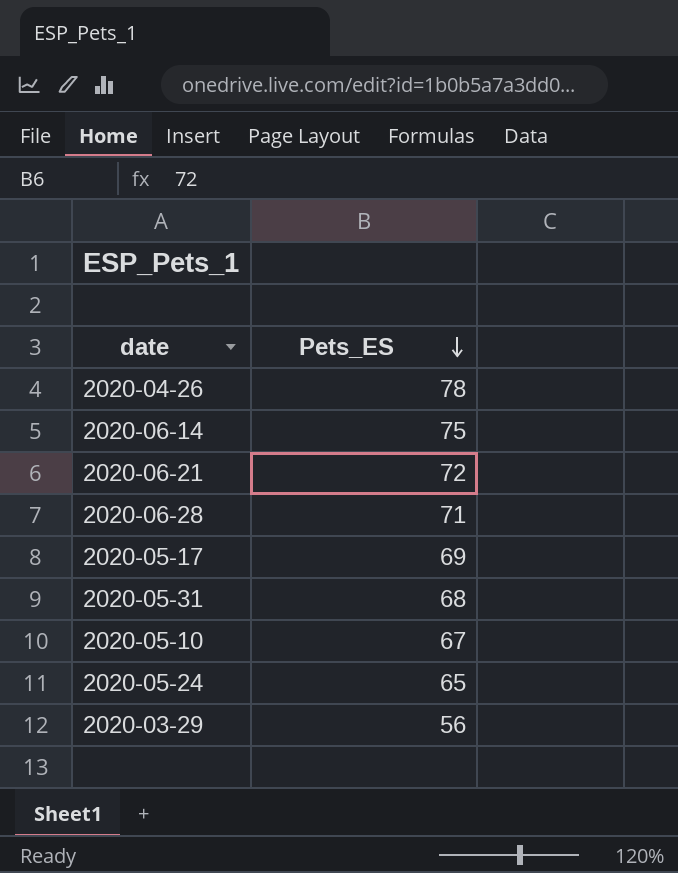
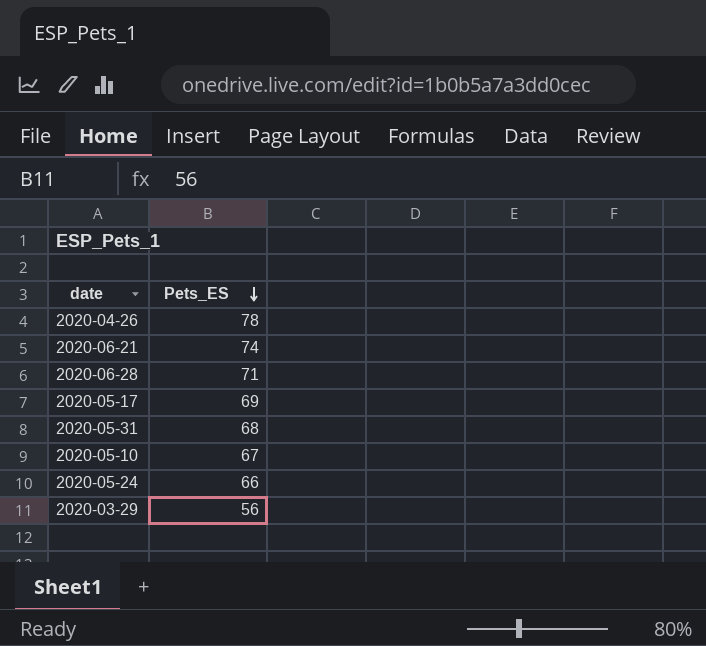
row 2020-06-14: 75 -> none
2020-06-21 | Pets_ES: 72 -> 74
2020-05-24 | Pets_ES: 65 -> 66

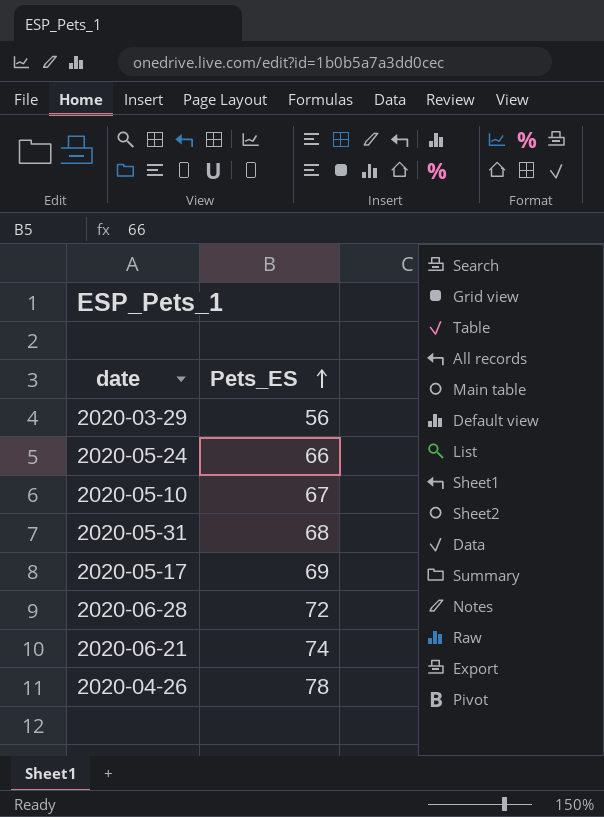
row order: Pets_ES descending -> Pets_ES ascending
2020-06-28 | Pets_ES: 71 -> 72

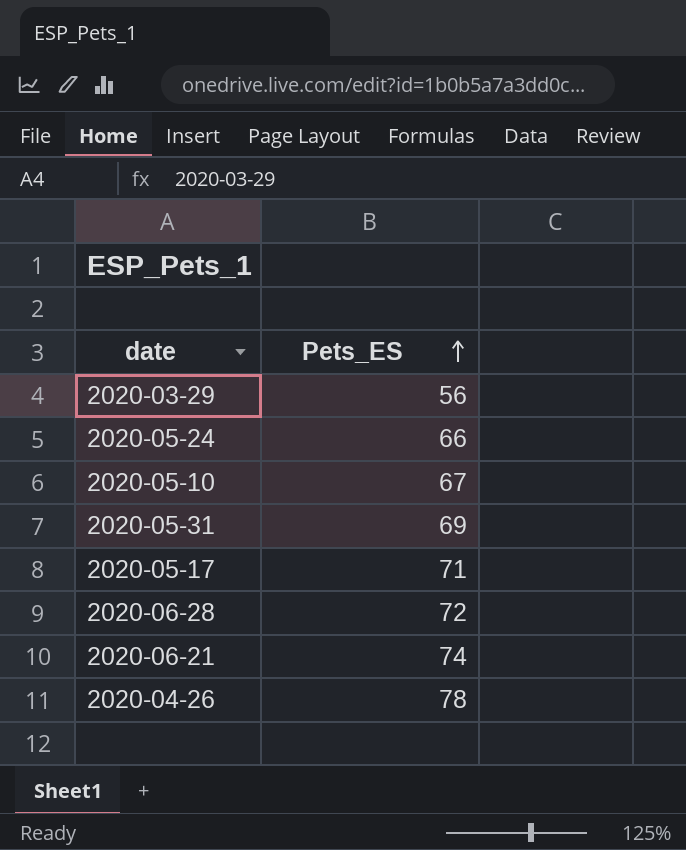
2020-05-31 | Pets_ES: 68 -> 69
2020-05-17 | Pets_ES: 69 -> 71

